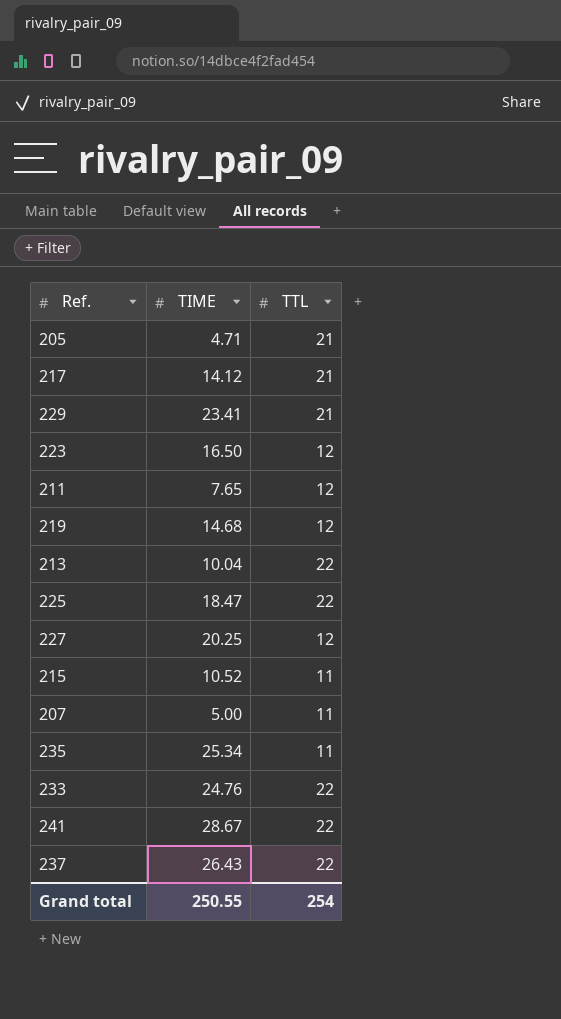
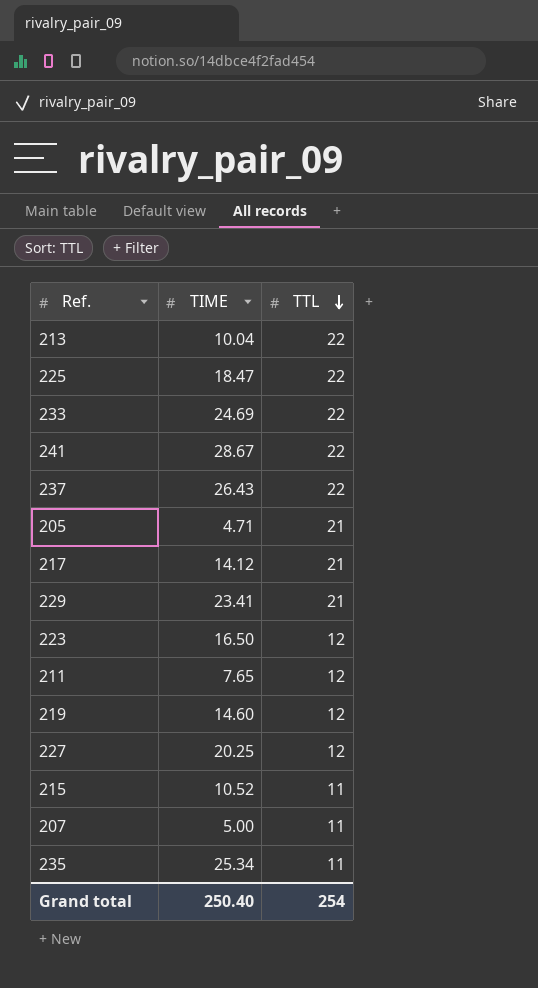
row order: none -> TTL descending
233 | TIME: 24.76 -> 24.69
219 | TIME: 14.68 -> 14.60
Grand total | TIME: 250.55 -> 250.40

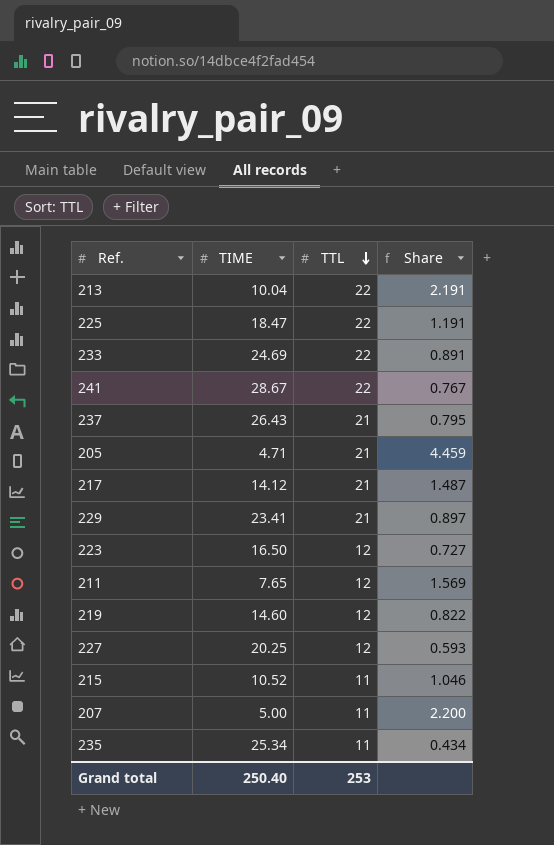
column Share | formula: none -> [TTL] / [TIME]
237 | TTL: 22 -> 21
Grand total | TTL: 254 -> 253

